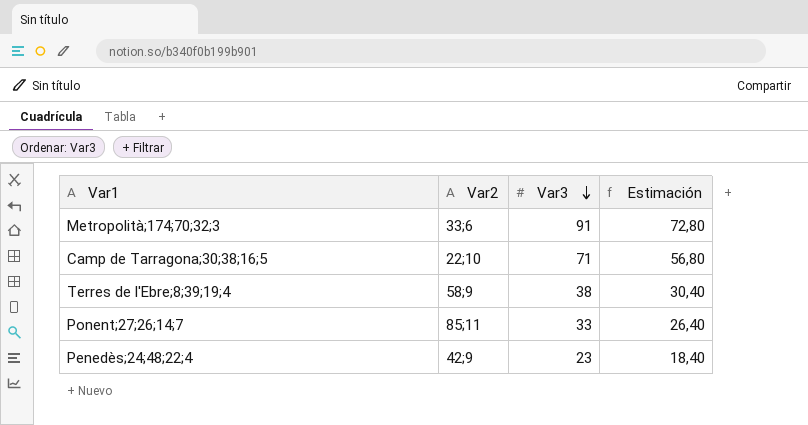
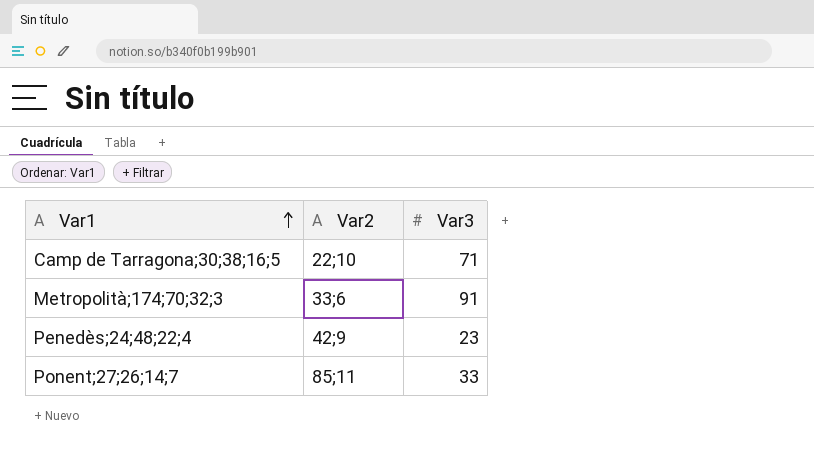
row order: Var3 descending -> Var1 ascending
column Estimación | formula: [Var3] * 0,8 -> none
row Terres de l'Ebre;8;39;19;4: 58;9 | 38 | 30,40 -> none

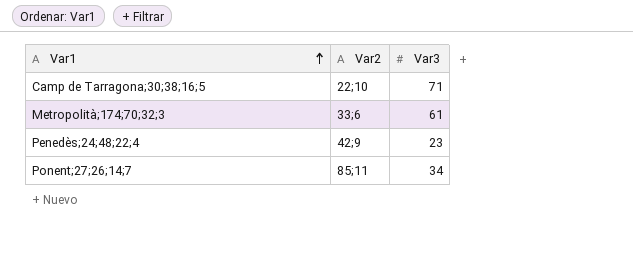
Metropolità;174;70;32;3 | Var3: 91 -> 61
Ponent;27;26;14;7 | Var3: 33 -> 34

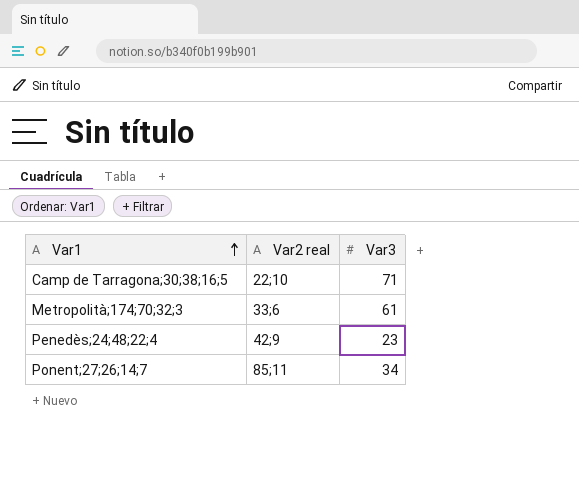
column name: Var2 -> Var2 real

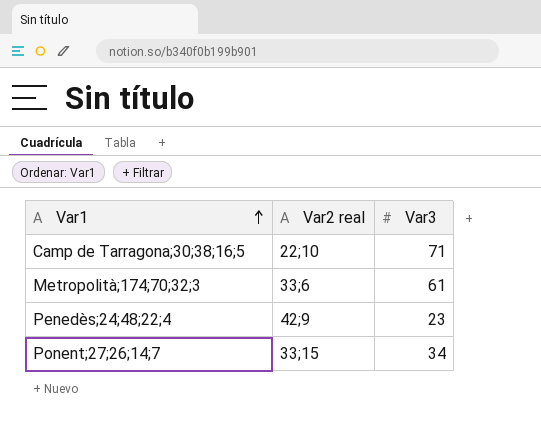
Ponent;27;26;14;7 | Var2 real: 85;11 -> 33;15

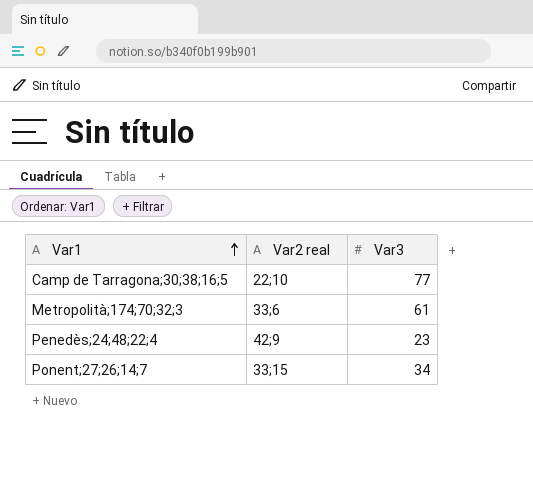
Camp de Tarragona;30;38;16;5 | Var3: 71 -> 77

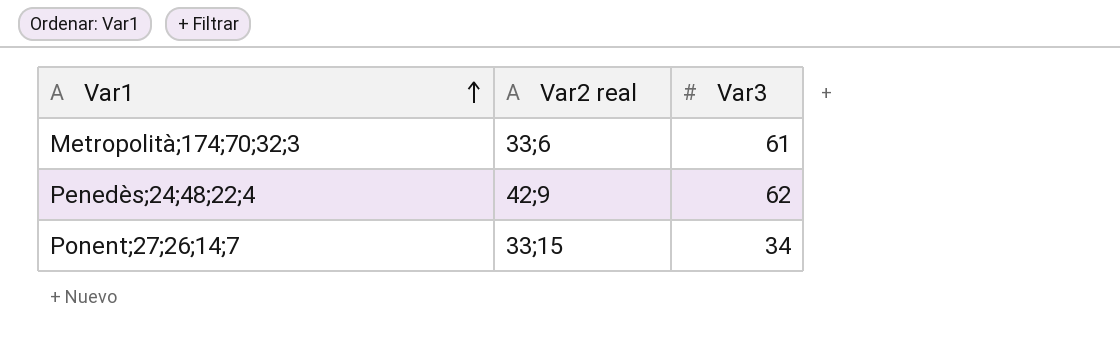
row Camp de Tarragona;30;38;16;5: 22;10 | 77 -> none
Penedès;24;48;22;4 | Var3: 23 -> 62

